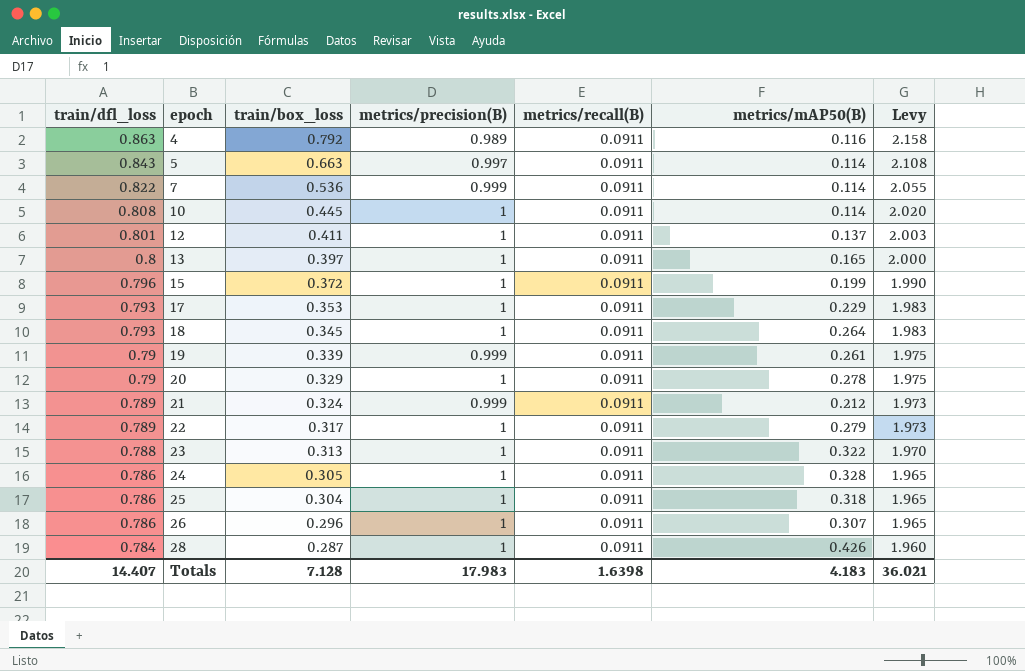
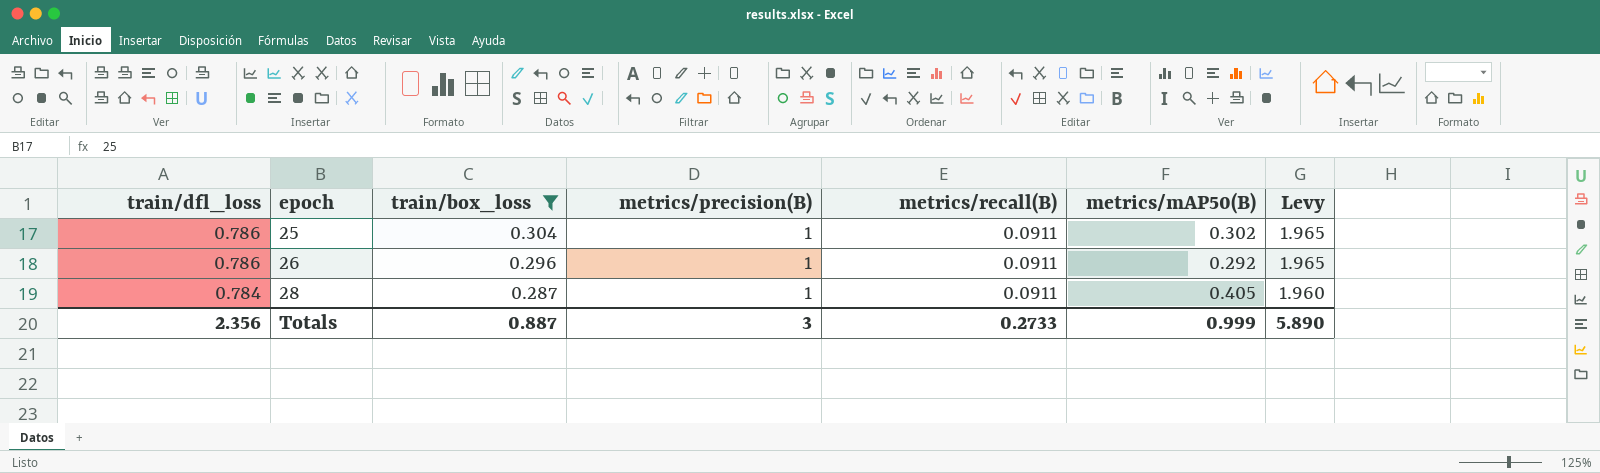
filter: none -> train/box_loss <= 0.304
25 | metrics/mAP50(B): 0.318 -> 0.302
26 | metrics/mAP50(B): 0.307 -> 0.292
28 | metrics/mAP50(B): 0.426 -> 0.405
Totals | train/dfl_loss: 14.407 -> 2.356
Totals | train/box_loss: 7.128 -> 0.887
Totals | metrics/precision(B): 17.983 -> 3
Totals | metrics/recall(B): 1.6398 -> 0.2733
Totals | metrics/mAP50(B): 4.183 -> 0.999
Totals | Levy: 36.021 -> 5.890

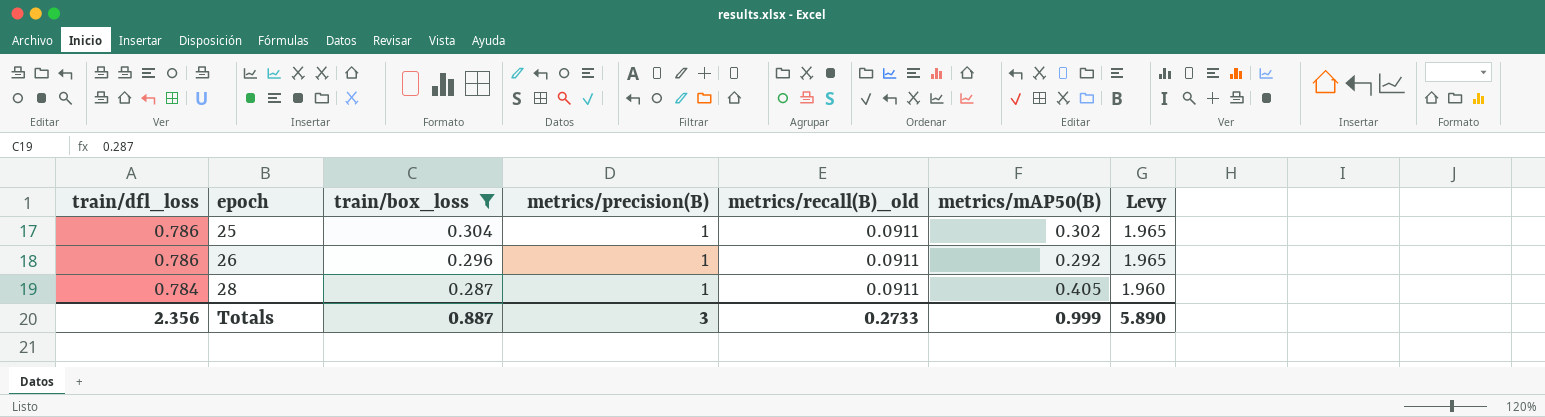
column name: metrics/recall(B) -> metrics/recall(B)_old

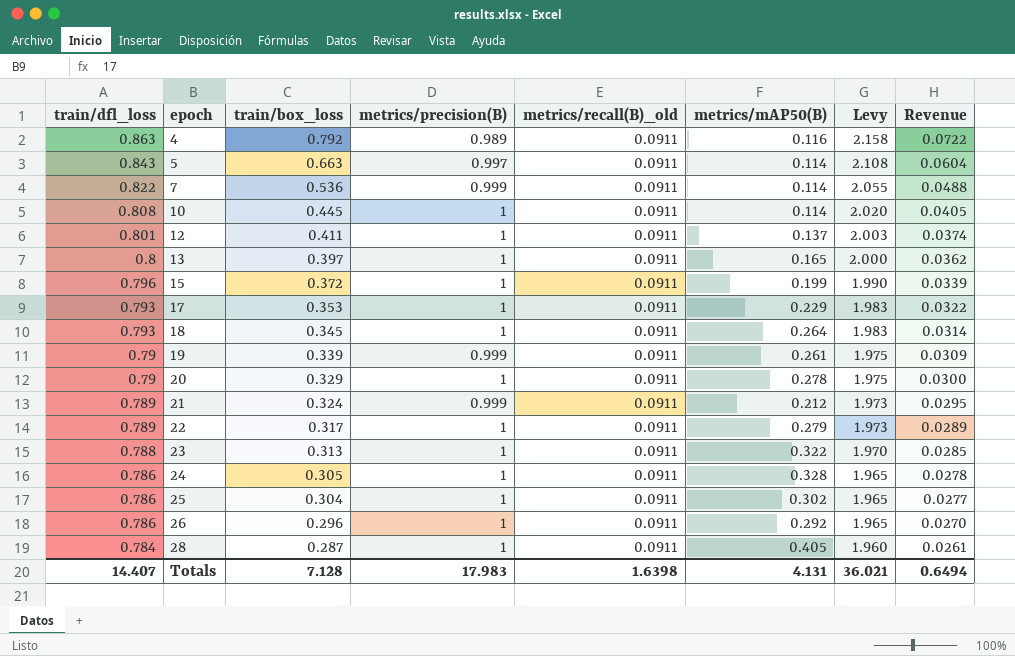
filter: train/box_loss <= 0.304 -> none
column Revenue | formula: none -> [train/box_loss] * [metrics/recall(B)_old]
Totals | train/dfl_loss: 2.356 -> 14.407
Totals | train/box_loss: 0.887 -> 7.128
Totals | metrics/precision(B): 3 -> 17.983
Totals | metrics/recall(B)_old: 0.2733 -> 1.6398
Totals | metrics/mAP50(B): 0.999 -> 4.131
Totals | Levy: 5.890 -> 36.021

